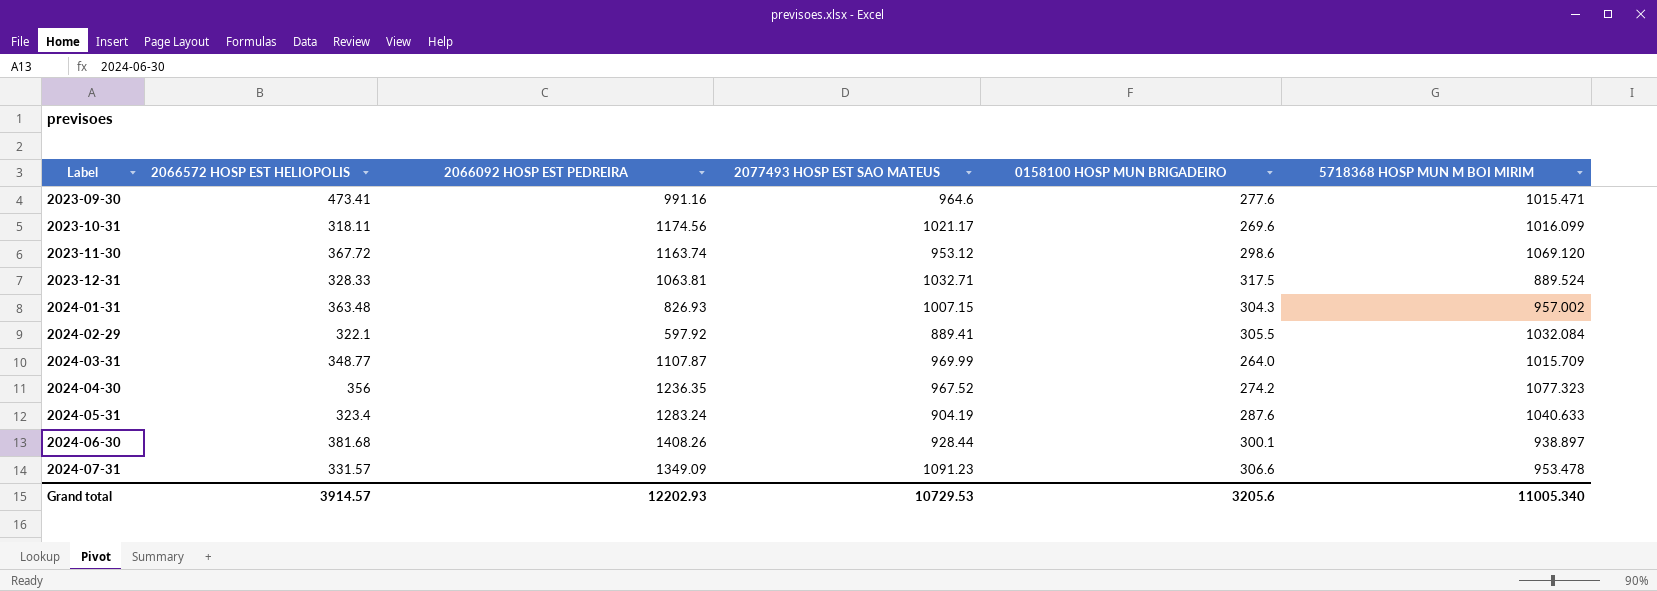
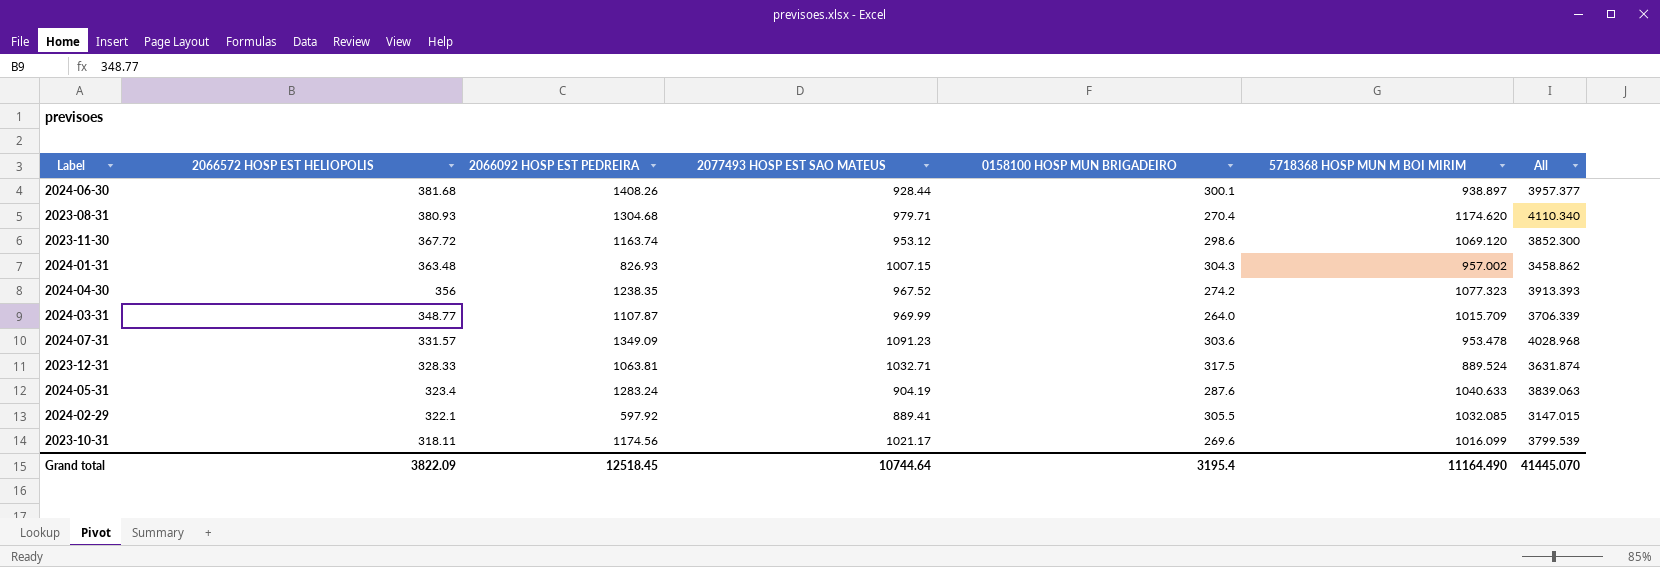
row order: Label ascending -> 2066572 HOSP EST HELIOPOLIS descending
column All | formula: none -> [2066572 HOSP EST HELIOPOLIS] + [2066092 HOSP EST PEDREIRA] + [2077493 HOSP EST SAO MATEUS] + [0158100 HOSP MUN BRIGADEIRO] + [5718368 HOSP MUN M BOI MIRIM]
row 2023-09-30: 473.41 | 991.16 | 964.6 | 277.6 | 1015.471 -> none
row 2023-08-31: none -> 380.93 | 1304.68 | 979.71 | 270.4 | 1174.620 | 4110.340
2024-04-30 | 2066092 HOSP EST PEDREIRA: 1236.35 -> 1238.35
2024-07-31 | 0158100 HOSP MUN BRIGADEIRO: 306.6 -> 303.6
2024-02-29 | 5718368 HOSP MUN M BOI MIRIM: 1032.084 -> 1032.085
Grand total | 2066572 HOSP EST HELIOPOLIS: 3914.57 -> 3822.09
Grand total | 2066092 HOSP EST PEDREIRA: 12202.93 -> 12518.45
Grand total | 2077493 HOSP EST SAO MATEUS: 10729.53 -> 10744.64
Grand total | 0158100 HOSP MUN BRIGADEIRO: 3205.6 -> 3195.4
Grand total | 5718368 HOSP MUN M BOI MIRIM: 11005.340 -> 11164.490

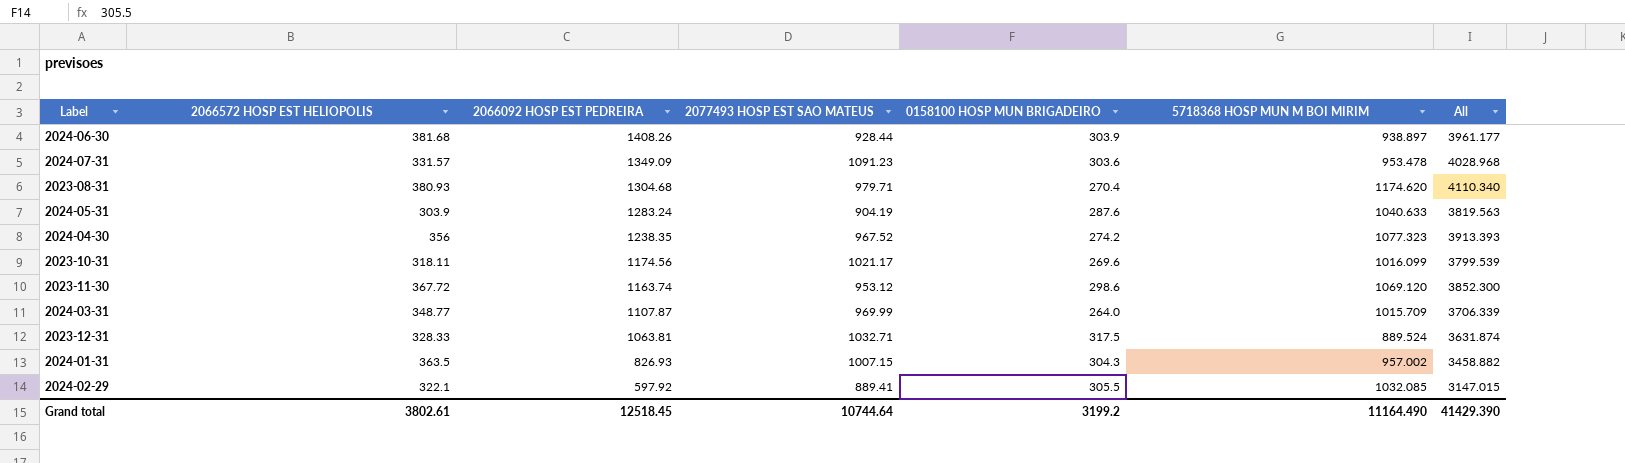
row order: 2066572 HOSP EST HELIOPOLIS descending -> 2066092 HOSP EST PEDREIRA descending
2024-06-30 | 0158100 HOSP MUN BRIGADEIRO: 300.1 -> 303.9
2024-06-30 | All: 3957.377 -> 3961.177
2024-05-31 | 2066572 HOSP EST HELIOPOLIS: 323.4 -> 303.9
2024-05-31 | All: 3839.063 -> 3819.563
2024-01-31 | 2066572 HOSP EST HELIOPOLIS: 363.48 -> 363.5
2024-01-31 | All: 3458.862 -> 3458.882
Grand total | 2066572 HOSP EST HELIOPOLIS: 3822.09 -> 3802.61
Grand total | 0158100 HOSP MUN BRIGADEIRO: 3195.4 -> 3199.2
Grand total | All: 41445.070 -> 41429.390

